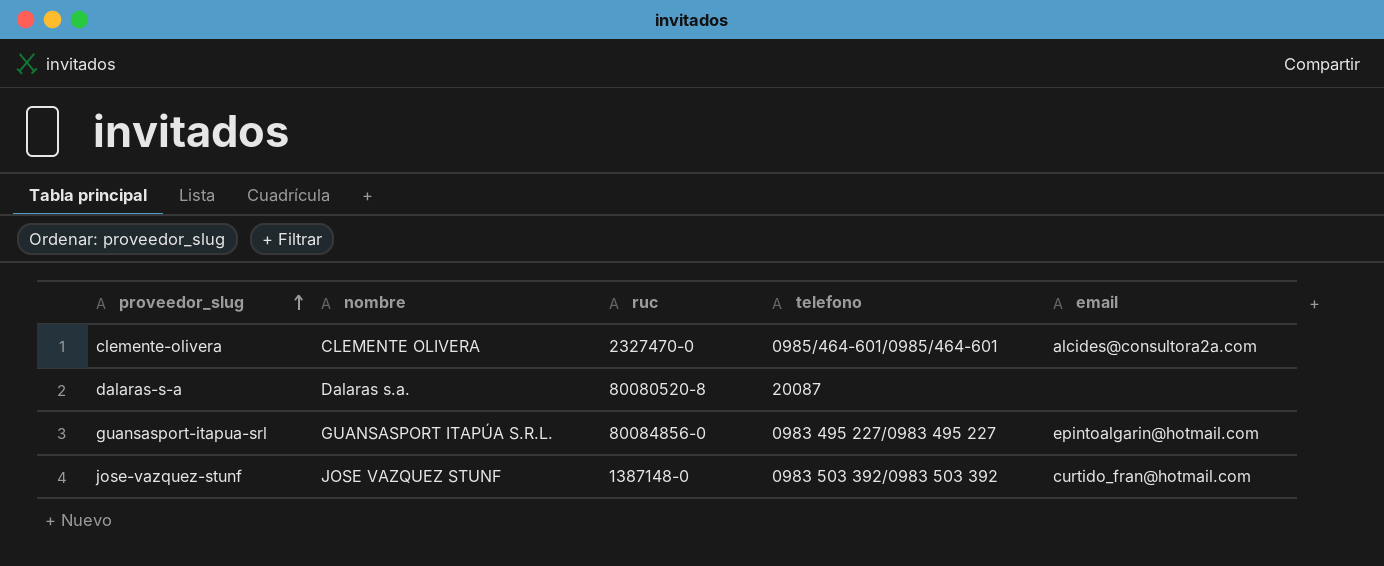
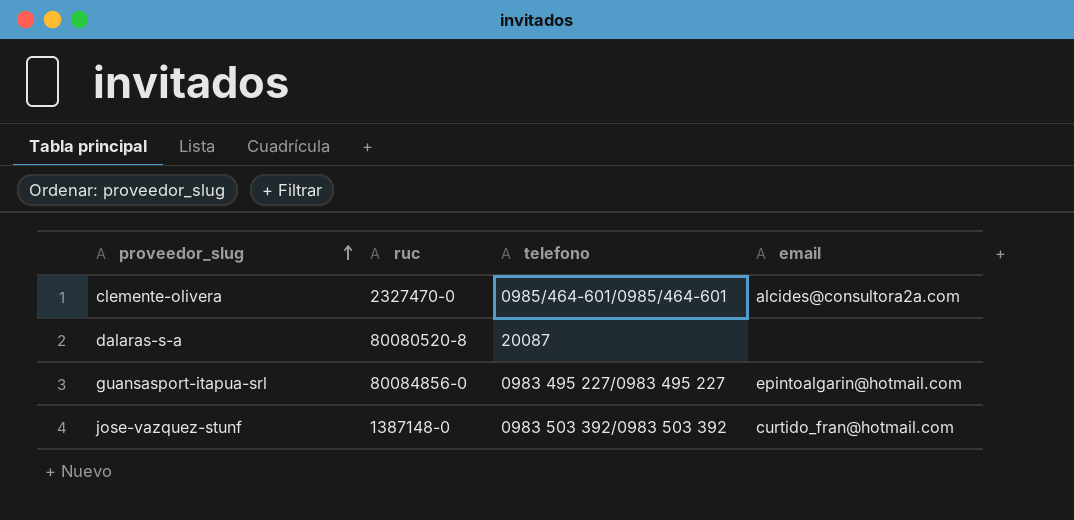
column nombre | position: 2 -> none

